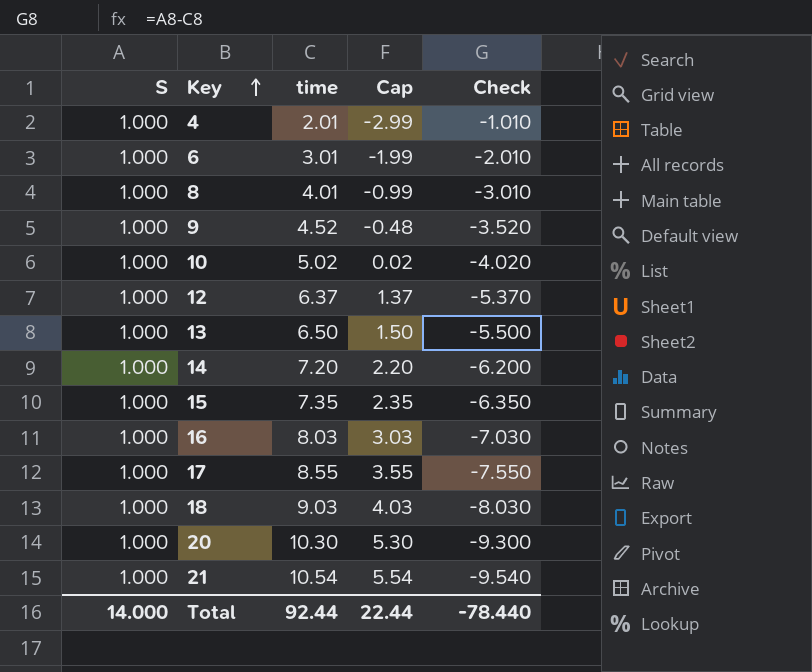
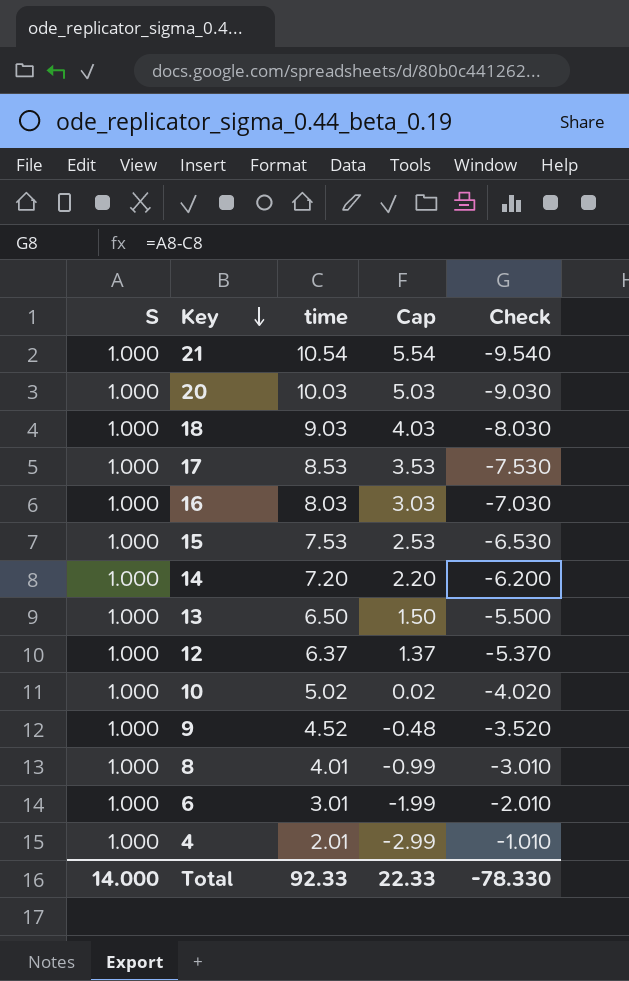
row order: Key ascending -> Key descending
20 | time: 10.30 -> 10.03
20 | Cap: 5.30 -> 5.03
20 | Check: -9.300 -> -9.030
17 | time: 8.55 -> 8.53
17 | Cap: 3.55 -> 3.53
17 | Check: -7.550 -> -7.530
15 | time: 7.35 -> 7.53
15 | Cap: 2.35 -> 2.53
15 | Check: -6.350 -> -6.530
Total | time: 92.44 -> 92.33
Total | Cap: 22.44 -> 22.33
Total | Check: -78.440 -> -78.330

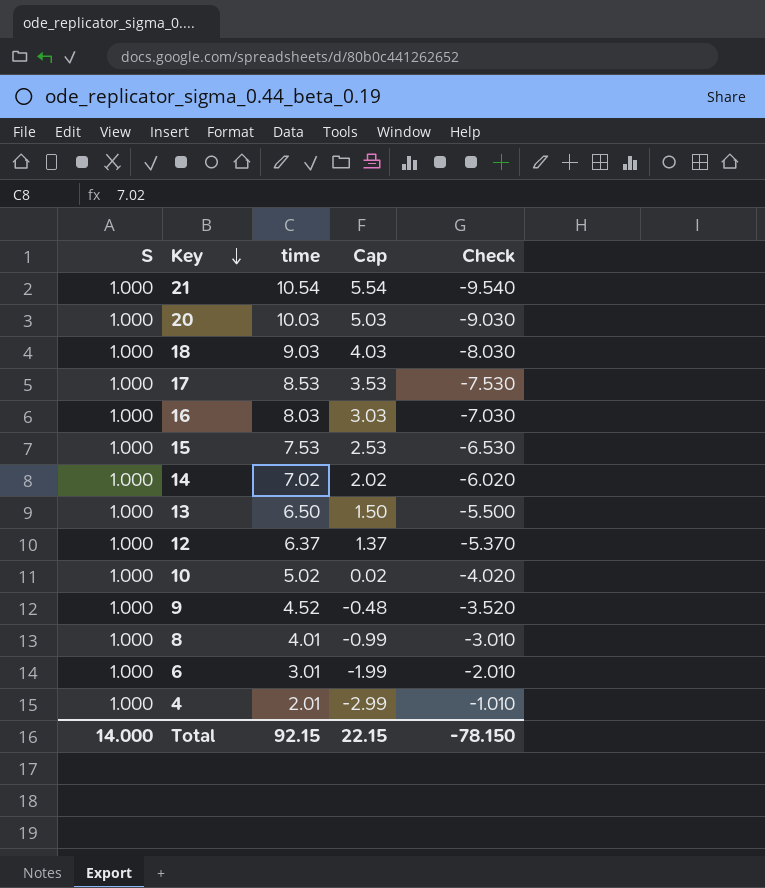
14 | time: 7.20 -> 7.02
14 | Cap: 2.20 -> 2.02
14 | Check: -6.200 -> -6.020
Total | time: 92.33 -> 92.15
Total | Cap: 22.33 -> 22.15
Total | Check: -78.330 -> -78.150

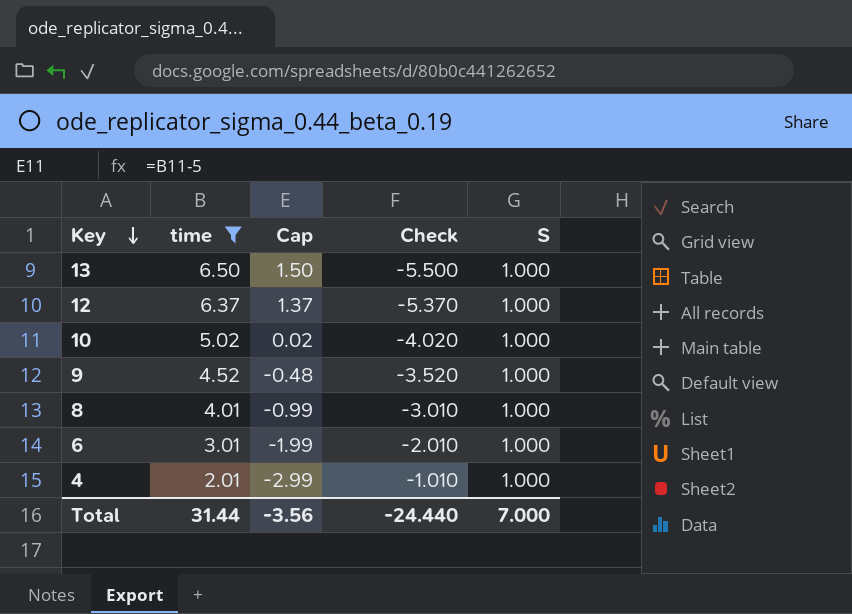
filter: none -> time <= 6.50
column S | position: 1 -> 5
Total | time: 92.15 -> 31.44
Total | Cap: 22.15 -> -3.56
Total | Check: -78.150 -> -24.440
Total | S: 14.000 -> 7.000

